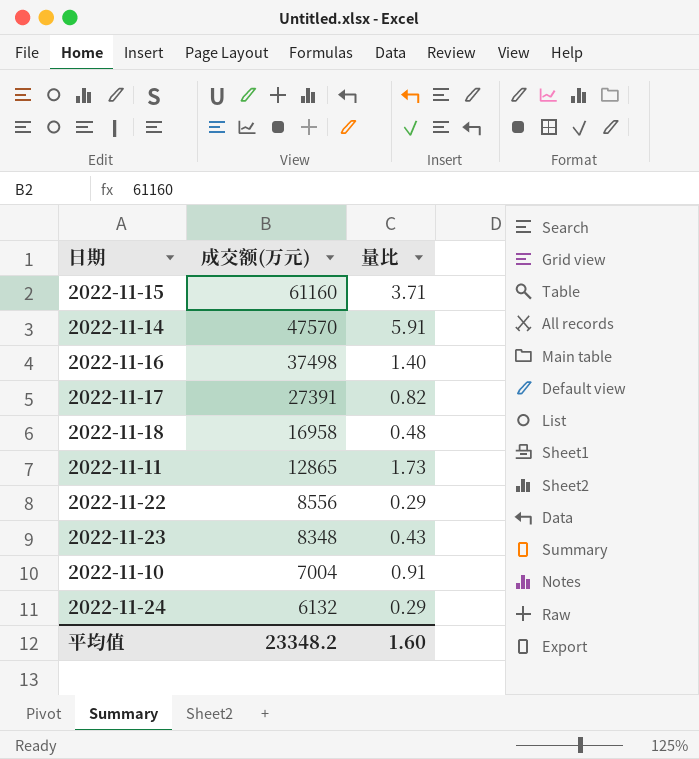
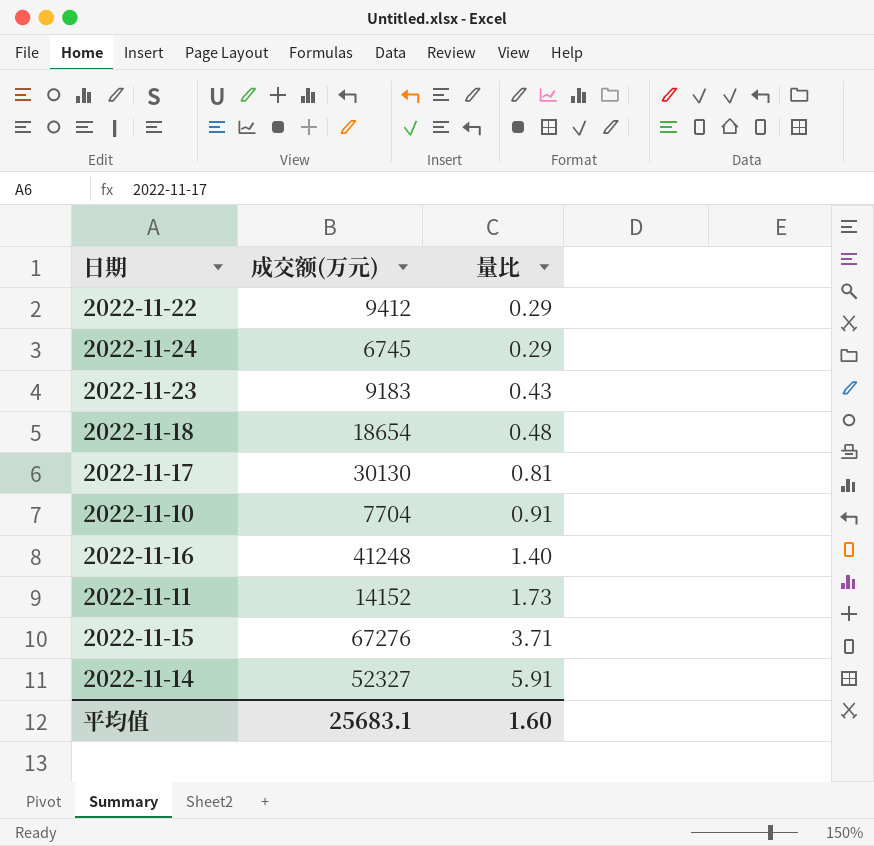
row order: 成交额(万元) descending -> 量比 ascending
2022-11-22 | 成交额(万元): 8556 -> 9412
2022-11-24 | 成交额(万元): 6132 -> 6745
2022-11-23 | 成交额(万元): 8348 -> 9183
2022-11-18 | 成交额(万元): 16958 -> 18654
2022-11-17 | 成交额(万元): 27391 -> 30130
2022-11-17 | 量比: 0.82 -> 0.81
2022-11-10 | 成交额(万元): 7004 -> 7704
2022-11-16 | 成交额(万元): 37498 -> 41248
2022-11-11 | 成交额(万元): 12865 -> 14152
2022-11-15 | 成交额(万元): 61160 -> 67276
2022-11-14 | 成交额(万元): 47570 -> 52327
平均值 | 成交额(万元): 23348.2 -> 25683.1

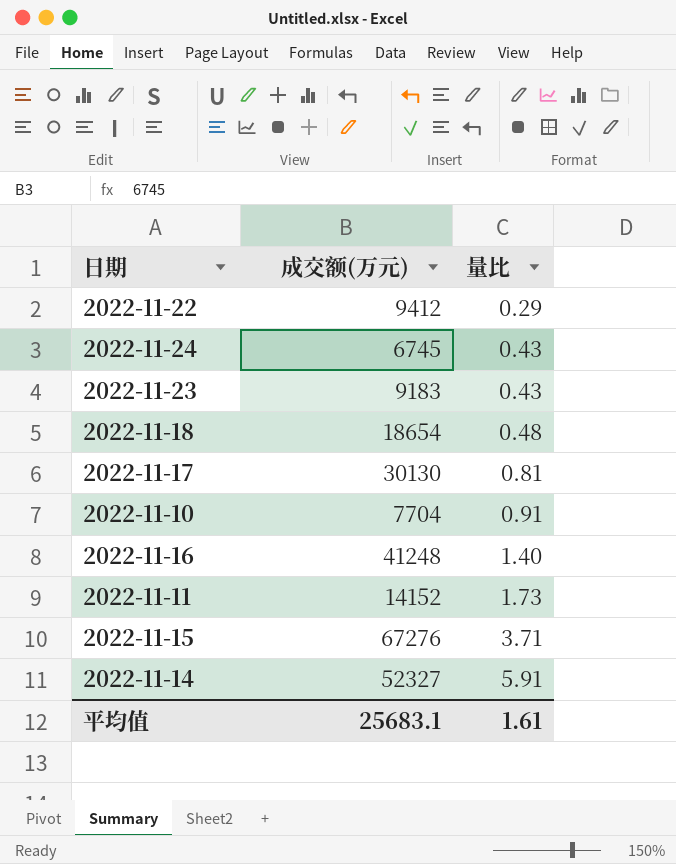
2022-11-24 | 量比: 0.29 -> 0.43
平均值 | 量比: 1.60 -> 1.61

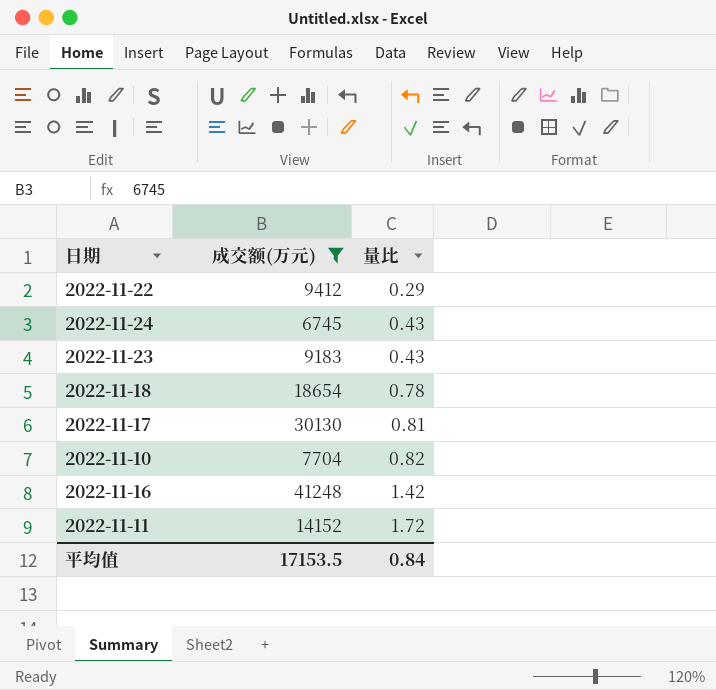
filter: none -> 成交额(万元) <= 41248
2022-11-18 | 量比: 0.48 -> 0.78
2022-11-10 | 量比: 0.91 -> 0.82
2022-11-16 | 量比: 1.40 -> 1.42
2022-11-11 | 量比: 1.73 -> 1.72
平均值 | 成交额(万元): 25683.1 -> 17153.5
平均值 | 量比: 1.61 -> 0.84

